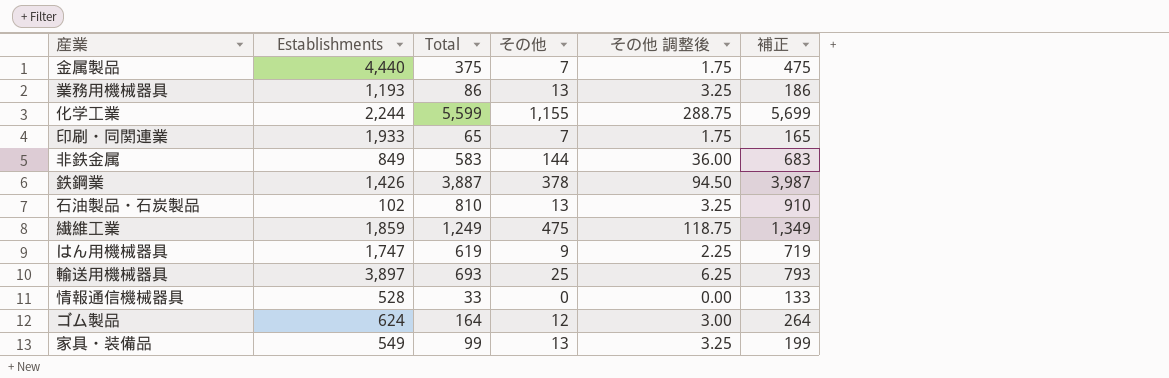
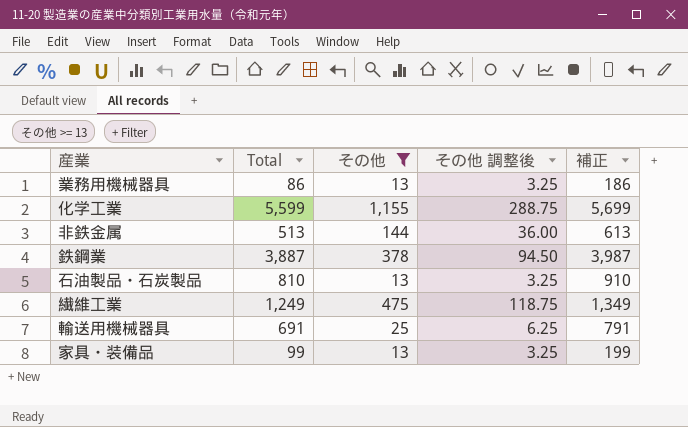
filter: none -> その他 >= 13
column Establishments | position: 2 -> none
非鉄金属 | Total: 583 -> 513
非鉄金属 | 補正: 683 -> 613
輸送用機械器具 | Total: 693 -> 691
輸送用機械器具 | 補正: 793 -> 791

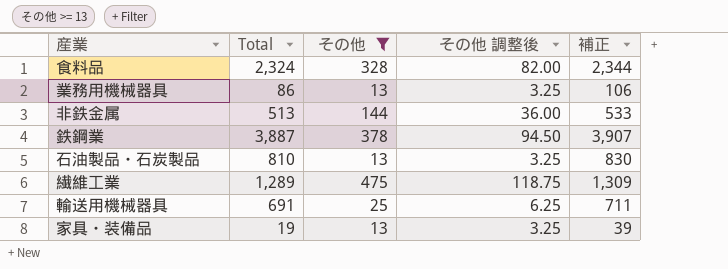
column 補正 | formula: [Total] + 100 -> [Total] + 20
row 化学工業: 5,599 | 1,155 | 288.75 | 5,699 -> none
row 食料品: none -> 2,324 | 328 | 82.00 | 2,344
繊維工業 | Total: 1,249 -> 1,289
家具・装備品 | Total: 99 -> 19

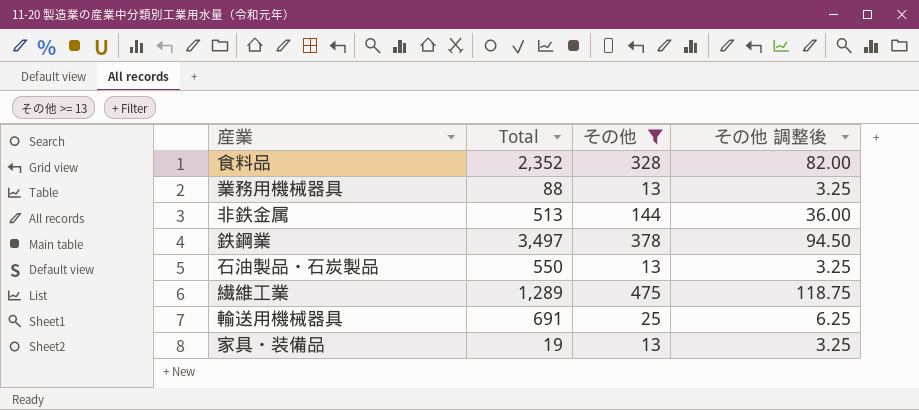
column 補正 | formula: [Total] + 20 -> none
食料品 | Total: 2,324 -> 2,352
業務用機械器具 | Total: 86 -> 88
鉄鋼業 | Total: 3,887 -> 3,497
石油製品・石炭製品 | Total: 810 -> 550

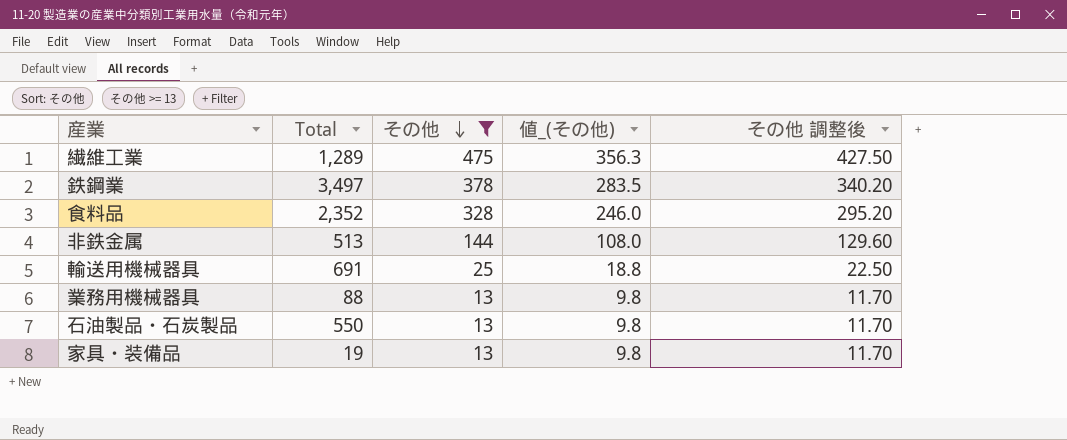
row order: none -> その他 descending
column 値_(その他) | formula: none -> [その他] * 0.75
column その他 調整後 | formula: [その他] * 0.25 -> [その他] * 0.9

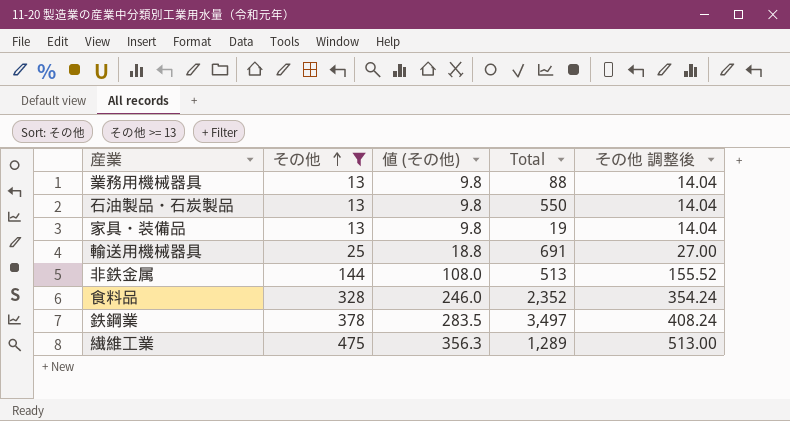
row order: その他 descending -> その他 ascending
column name: 値_(その他) -> 値 (その他)
column Total | position: 2 -> 4
column その他 調整後 | formula: [その他] * 0.9 -> [その他] * 1.08

